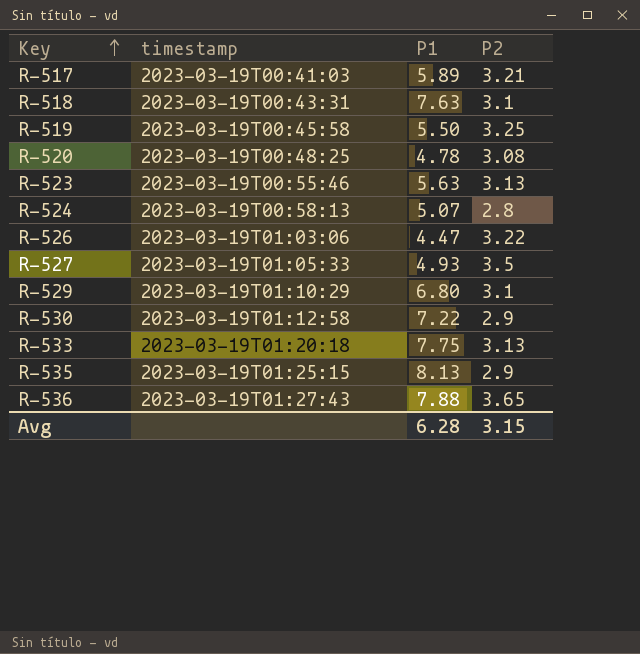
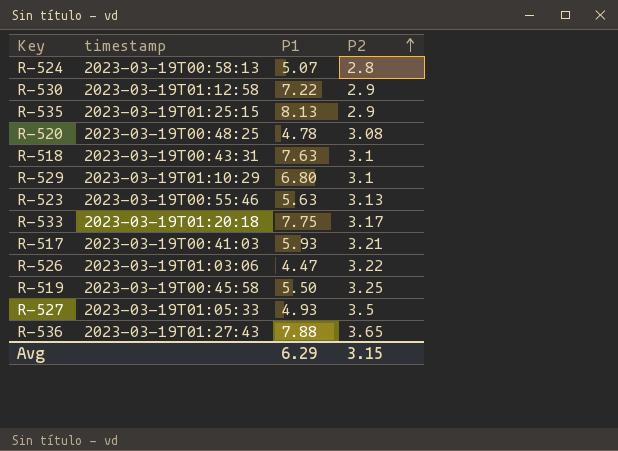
row order: Key ascending -> P2 ascending
R-533 | P2: 3.13 -> 3.17
R-517 | P1: 5.89 -> 5.93
Avg | P1: 6.28 -> 6.29

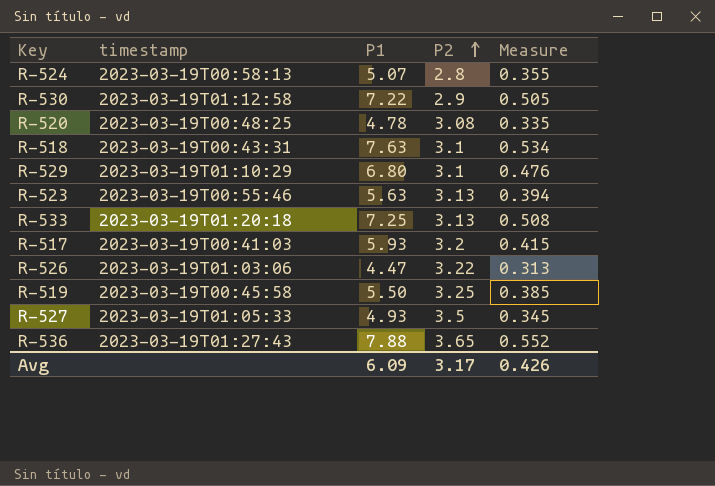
column Measure | formula: none -> [P1] * 0.07
row R-535: 2023-03-19T01:25:15 | 8.13 | 2.9 -> none
R-533 | P1: 7.75 -> 7.25
R-533 | P2: 3.17 -> 3.13
R-517 | P2: 3.21 -> 3.2
Avg | P1: 6.29 -> 6.09
Avg | P2: 3.15 -> 3.17

